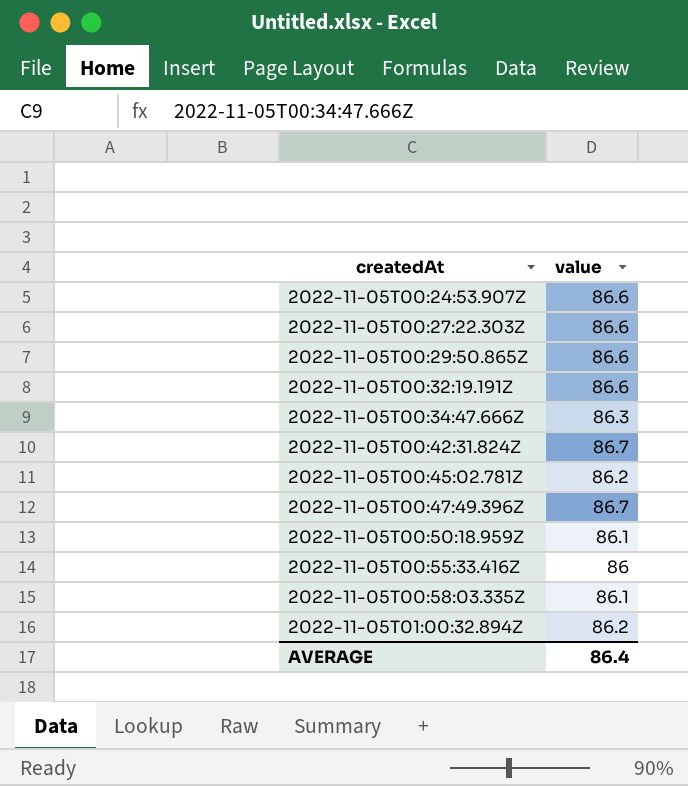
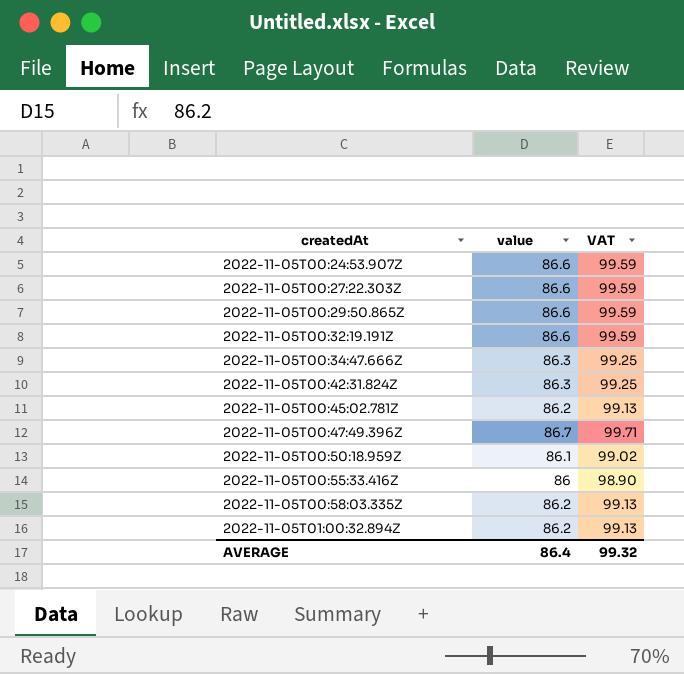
column VAT | formula: none -> [value] * 1.15
2022-11-05T00:42:31.824Z | value: 86.7 -> 86.3
2022-11-05T00:58:03.335Z | value: 86.1 -> 86.2

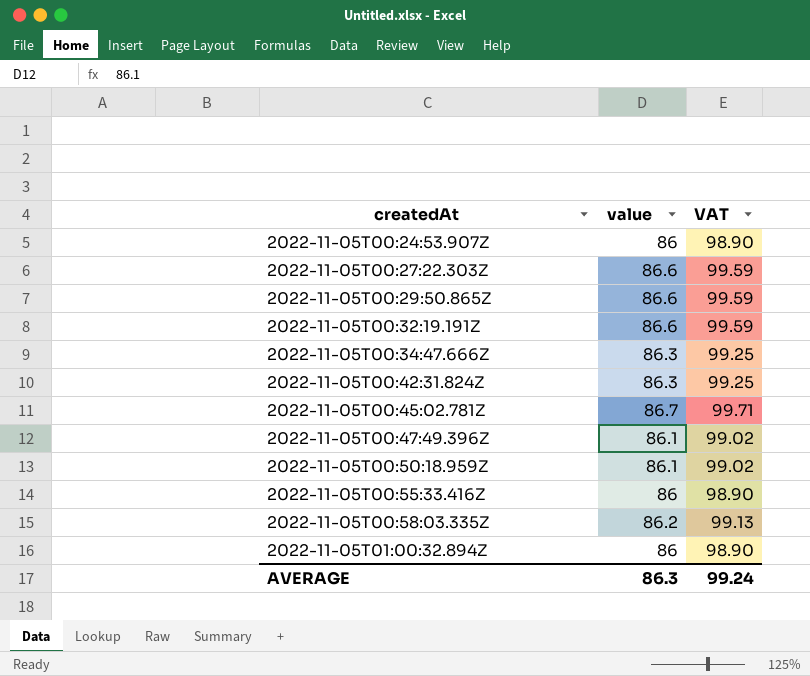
2022-11-05T00:24:53.907Z | value: 86.6 -> 86
2022-11-05T00:24:53.907Z | VAT: 99.59 -> 98.90
2022-11-05T00:45:02.781Z | value: 86.2 -> 86.7
2022-11-05T00:45:02.781Z | VAT: 99.13 -> 99.71
2022-11-05T00:47:49.396Z | value: 86.7 -> 86.1
2022-11-05T00:47:49.396Z | VAT: 99.71 -> 99.02
2022-11-05T01:00:32.894Z | value: 86.2 -> 86
2022-11-05T01:00:32.894Z | VAT: 99.13 -> 98.90
AVERAGE | value: 86.4 -> 86.3
AVERAGE | VAT: 99.32 -> 99.24

